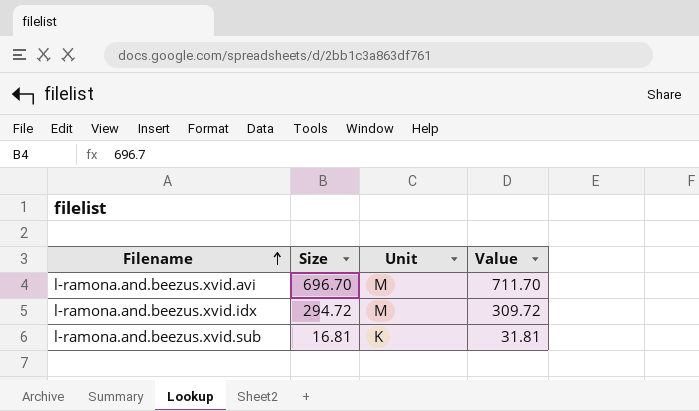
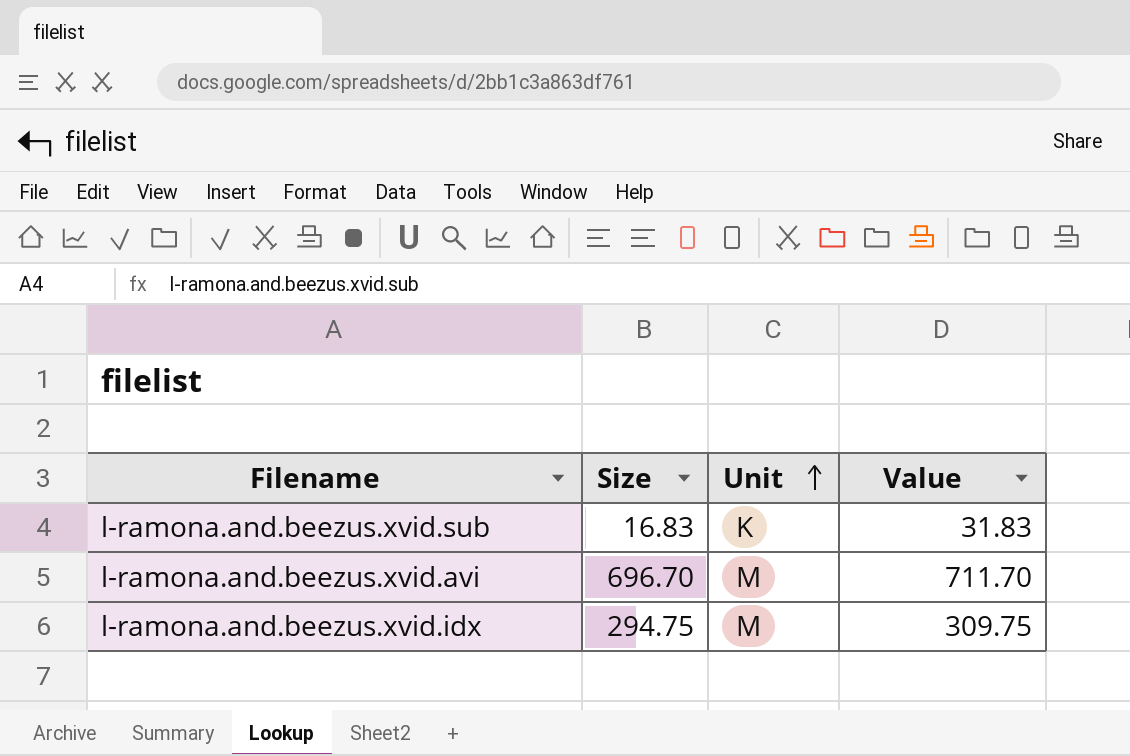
row order: Filename ascending -> Unit ascending
l-ramona.and.beezus.xvid.sub | Size: 16.81 -> 16.83
l-ramona.and.beezus.xvid.sub | Value: 31.81 -> 31.83
l-ramona.and.beezus.xvid.idx | Size: 294.72 -> 294.75
l-ramona.and.beezus.xvid.idx | Value: 309.72 -> 309.75

